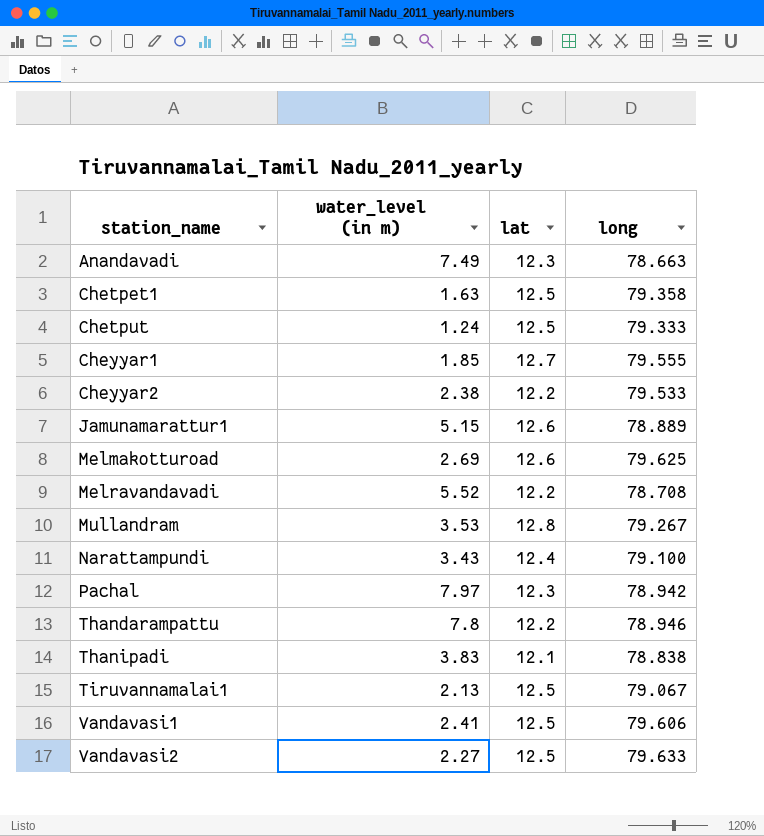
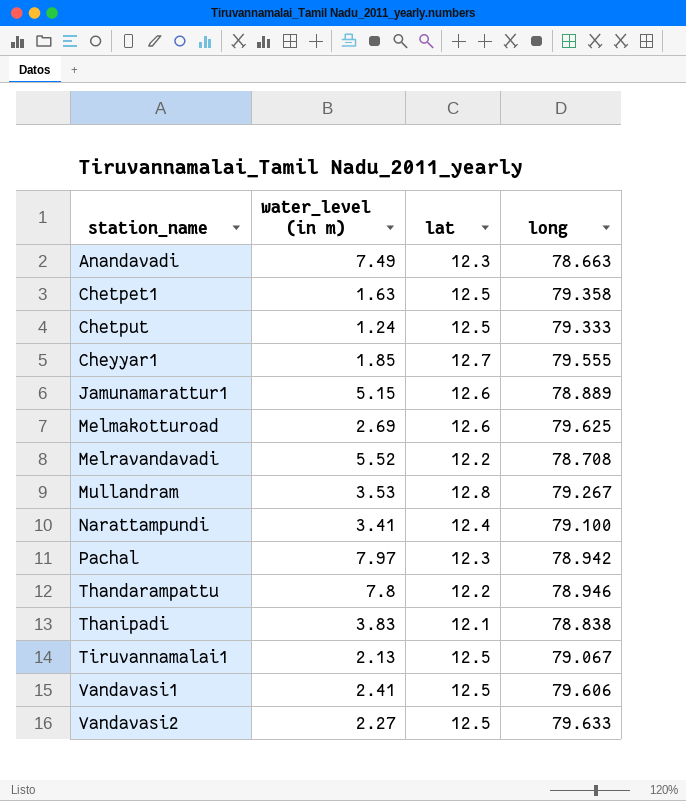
row Cheyyar2: 2.38 | 12.2 | 79.533 -> none
Narattampundi | water_level (in m): 3.43 -> 3.41

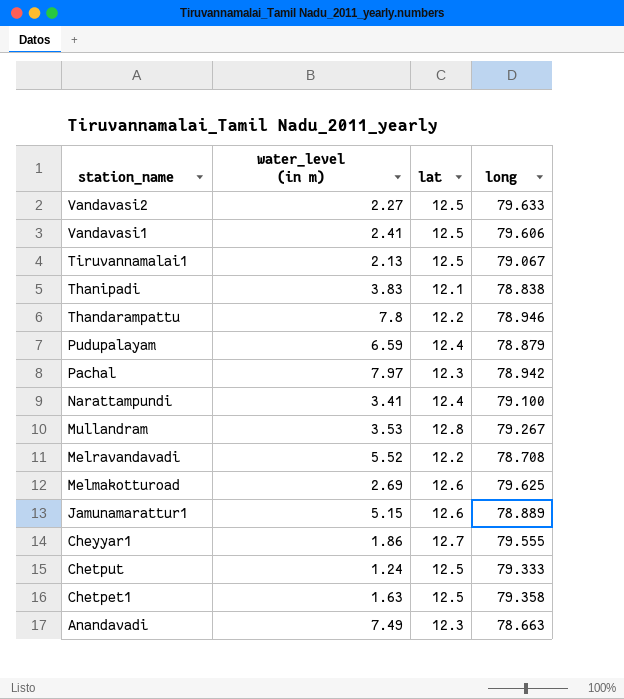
row order: station_name ascending -> station_name descending
row Pudupalayam: none -> 6.59 | 12.4 | 78.879
Cheyyar1 | water_level (in m): 1.85 -> 1.86

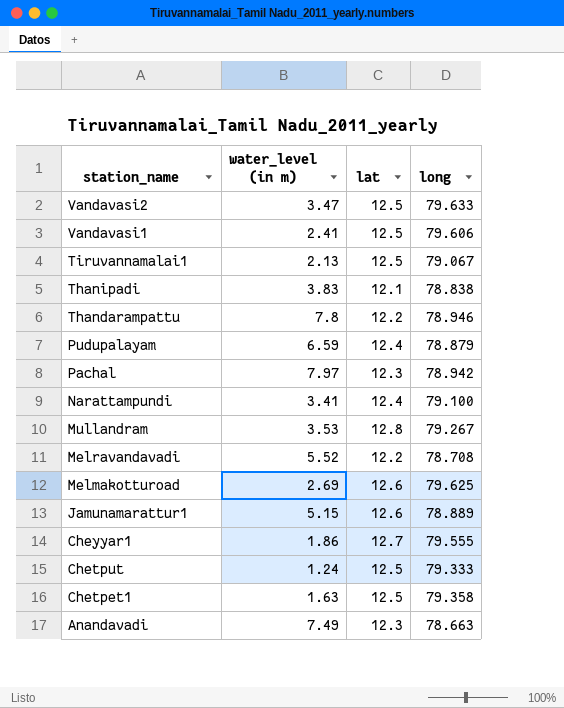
Vandavasi2 | water_level (in m): 2.27 -> 3.47

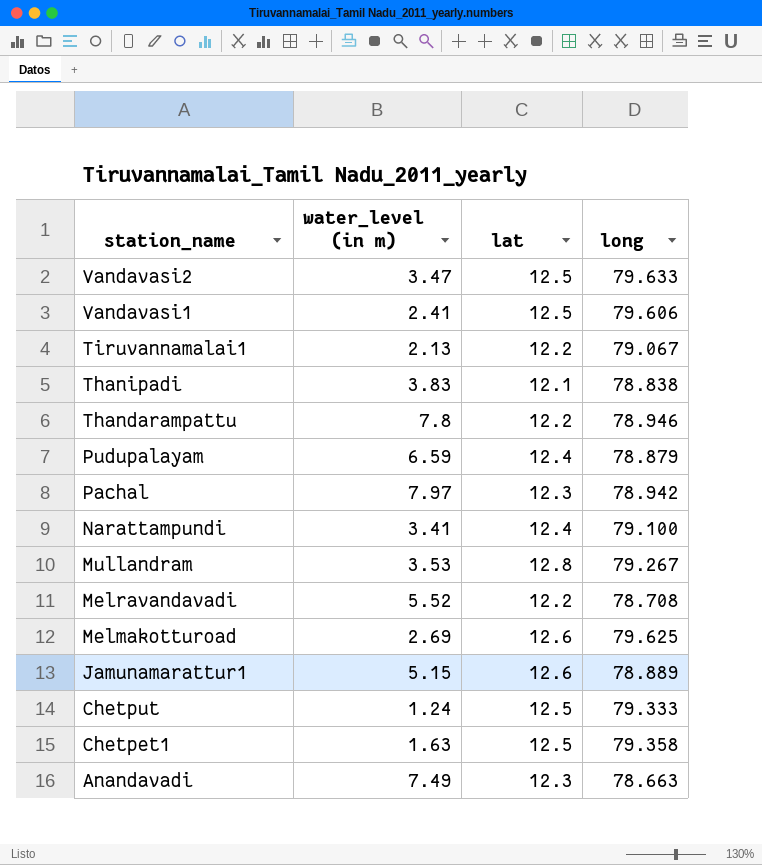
row Cheyyar1: 1.86 | 12.7 | 79.555 -> none
Tiruvannamalai1 | lat: 12.5 -> 12.2

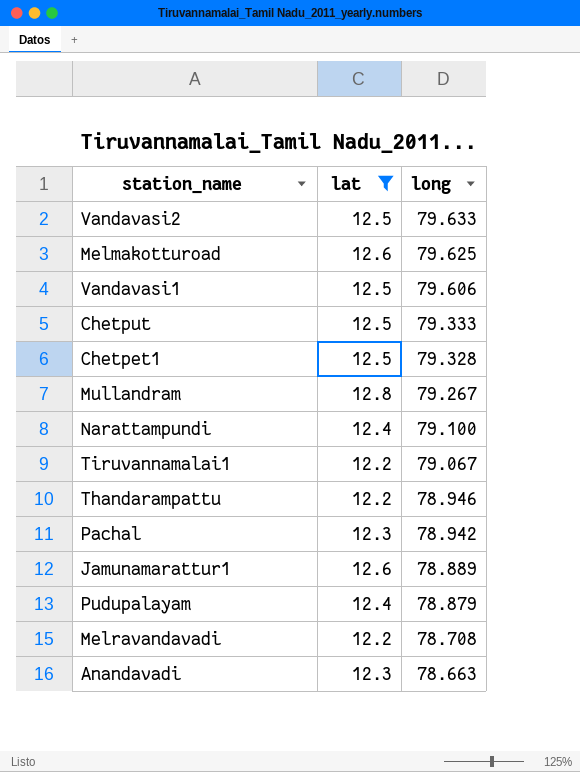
filter: none -> lat != 12.1
row order: station_name descending -> long descending
column water_level (in m) | position: 2 -> none
Chetpet1 | long: 79.358 -> 79.328

